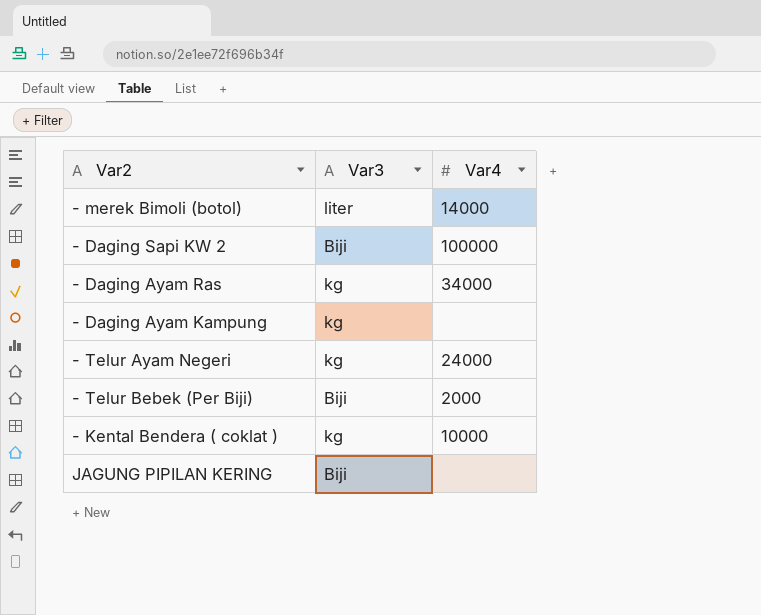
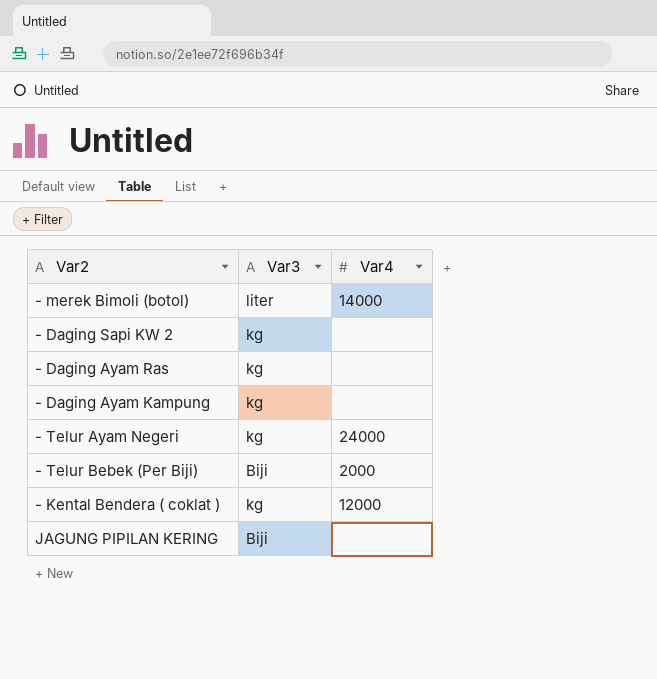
- Daging Sapi KW 2 | Var3: Biji -> kg
- Daging Sapi KW 2 | Var4: 100000 -> none
- Daging Ayam Ras | Var4: 34000 -> none
- Kental Bendera ( coklat ) | Var4: 10000 -> 12000

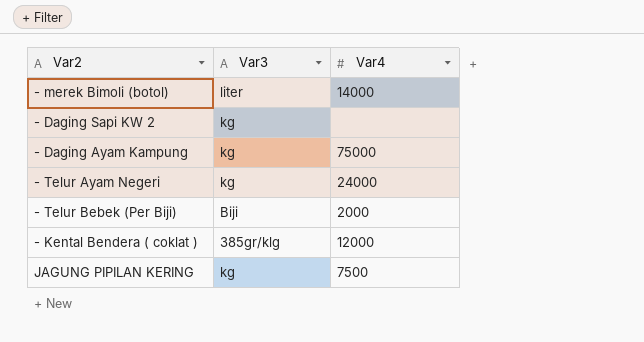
row - Daging Ayam Ras: kg | none -> none
- Daging Ayam Kampung | Var4: none -> 75000
- Kental Bendera ( coklat ) | Var3: kg -> 385gr/klg
JAGUNG PIPILAN KERING | Var3: Biji -> kg
JAGUNG PIPILAN KERING | Var4: none -> 7500

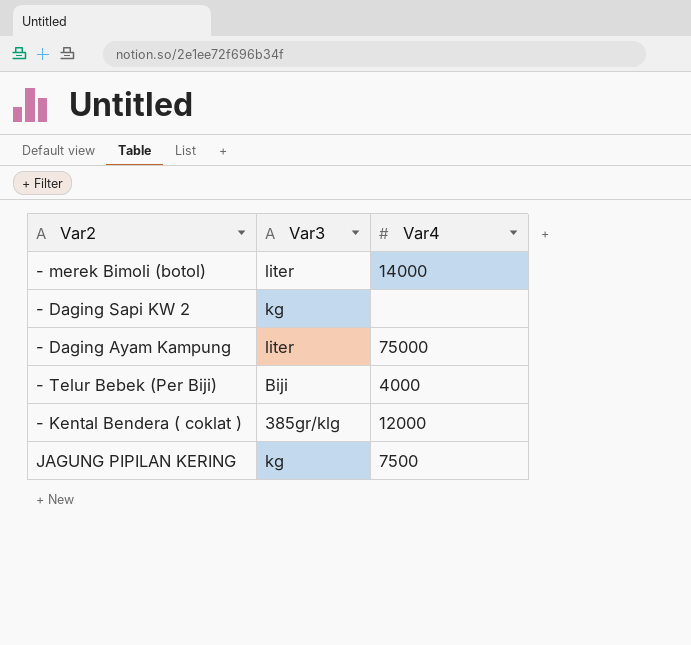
row - Telur Ayam Negeri: kg | 24000 -> none
- Daging Ayam Kampung | Var3: kg -> liter
- Telur Bebek (Per Biji) | Var4: 2000 -> 4000

